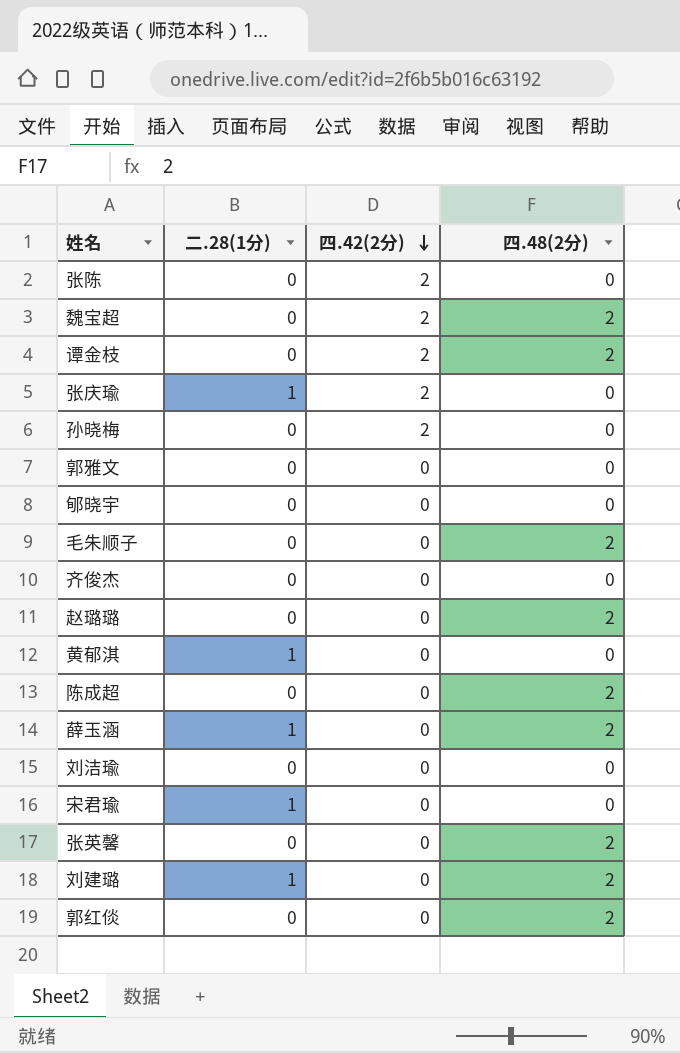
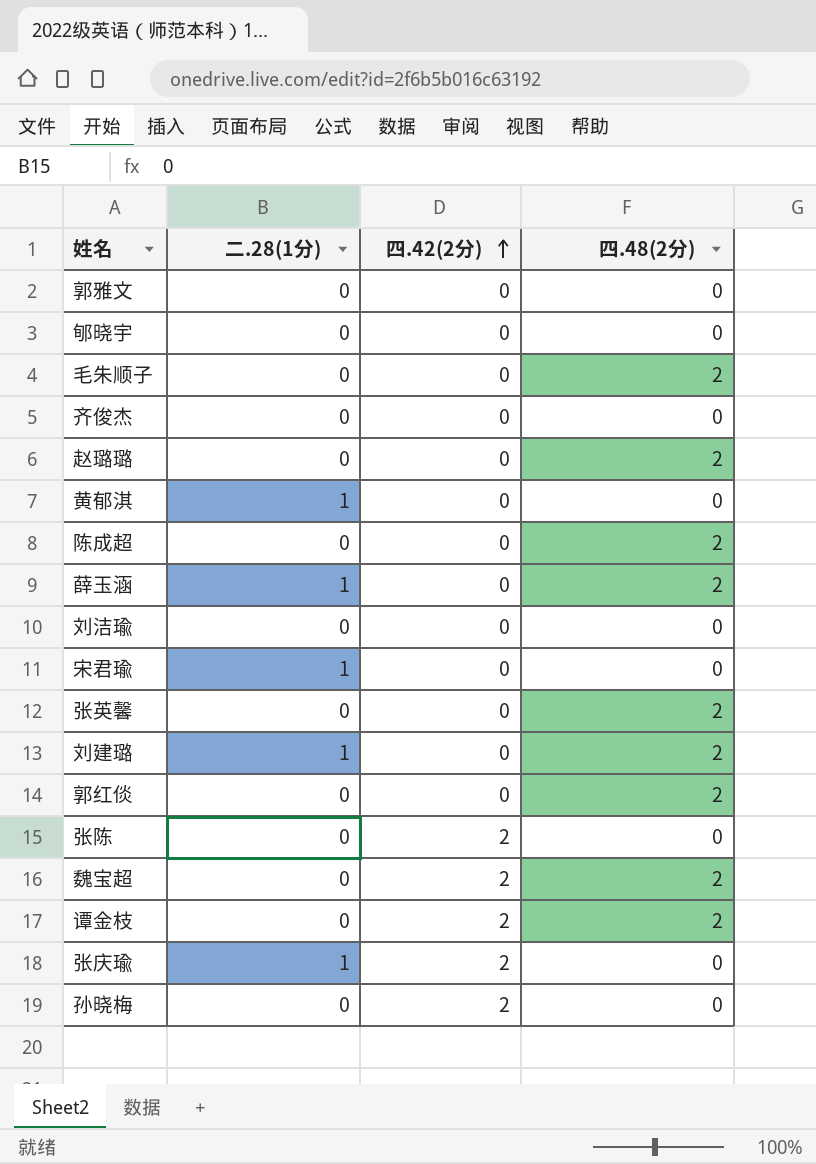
row order: 四.42(2分) descending -> 四.42(2分) ascending

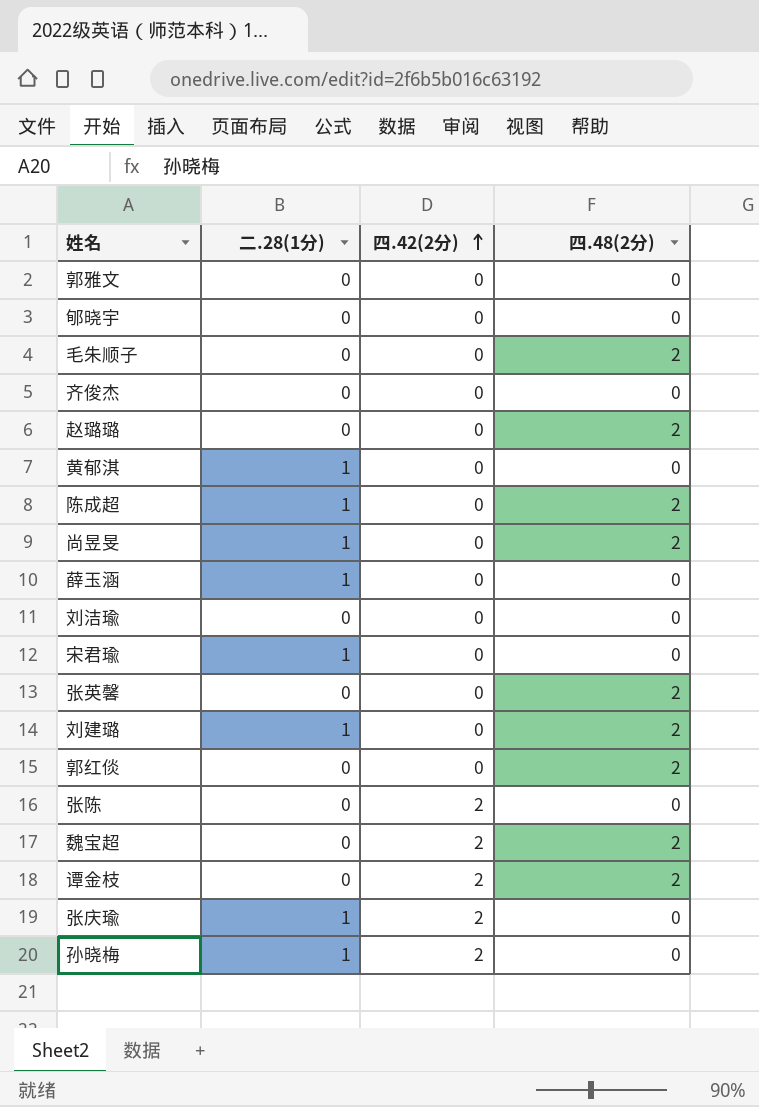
陈成超 | 二.28(1分): 0 -> 1
row 尚昱旻: none -> 1 | 0 | 2
薛玉涵 | 四.48(2分): 2 -> 0
孙晓梅 | 二.28(1分): 0 -> 1

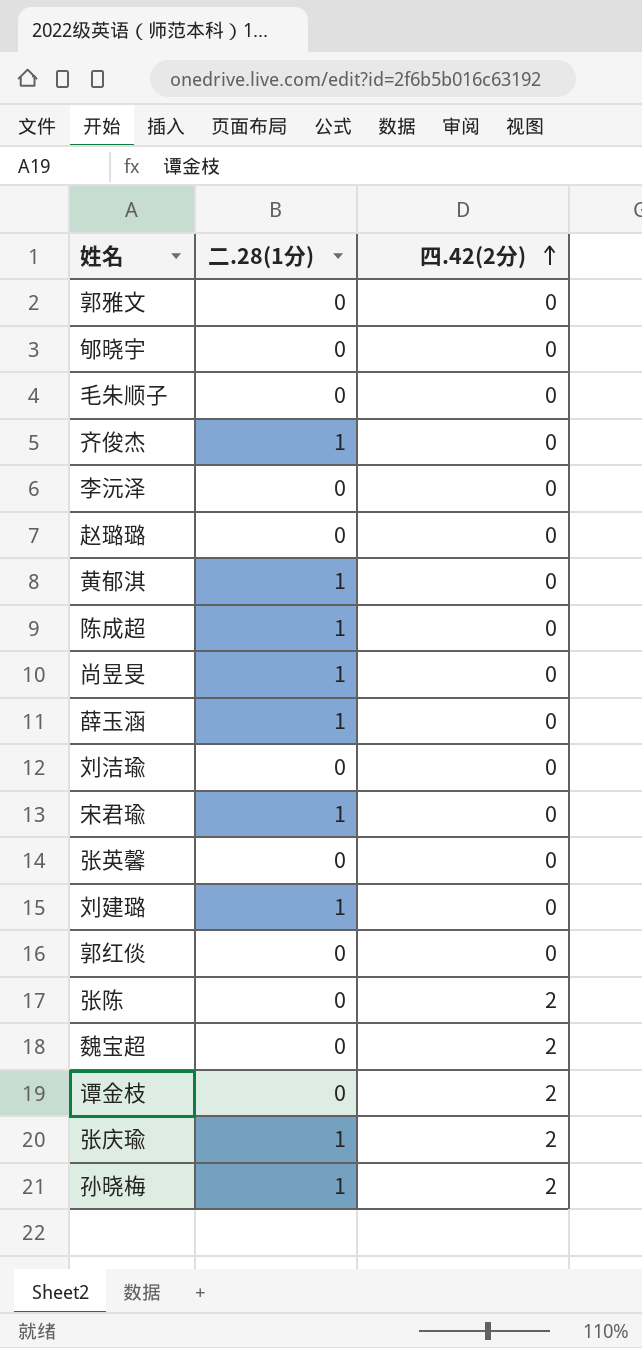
column 四.48(2分) | position: 4 -> none
齐俊杰 | 二.28(1分): 0 -> 1
row 李沅泽: none -> 0 | 0

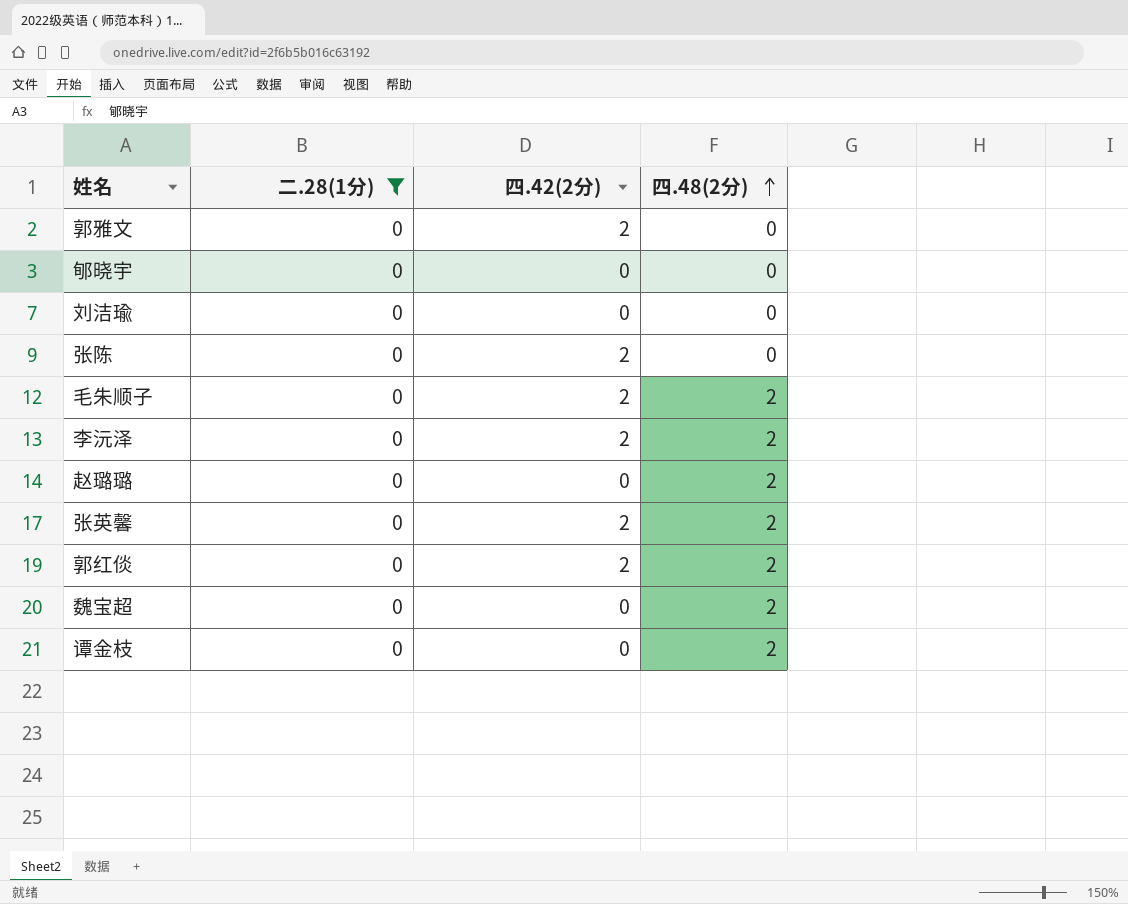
filter: none -> 二.28(1分) = 0
row order: 四.42(2分) ascending -> 四.48(2分) ascending
column 四.48(2分) | position: none -> 4
郭雅文 | 四.42(2分): 0 -> 2
毛朱顺子 | 四.42(2分): 0 -> 2
李沅泽 | 四.42(2分): 0 -> 2
张英馨 | 四.42(2分): 0 -> 2
郭红倓 | 四.42(2分): 0 -> 2
魏宝超 | 四.42(2分): 2 -> 0
谭金枝 | 四.42(2分): 2 -> 0

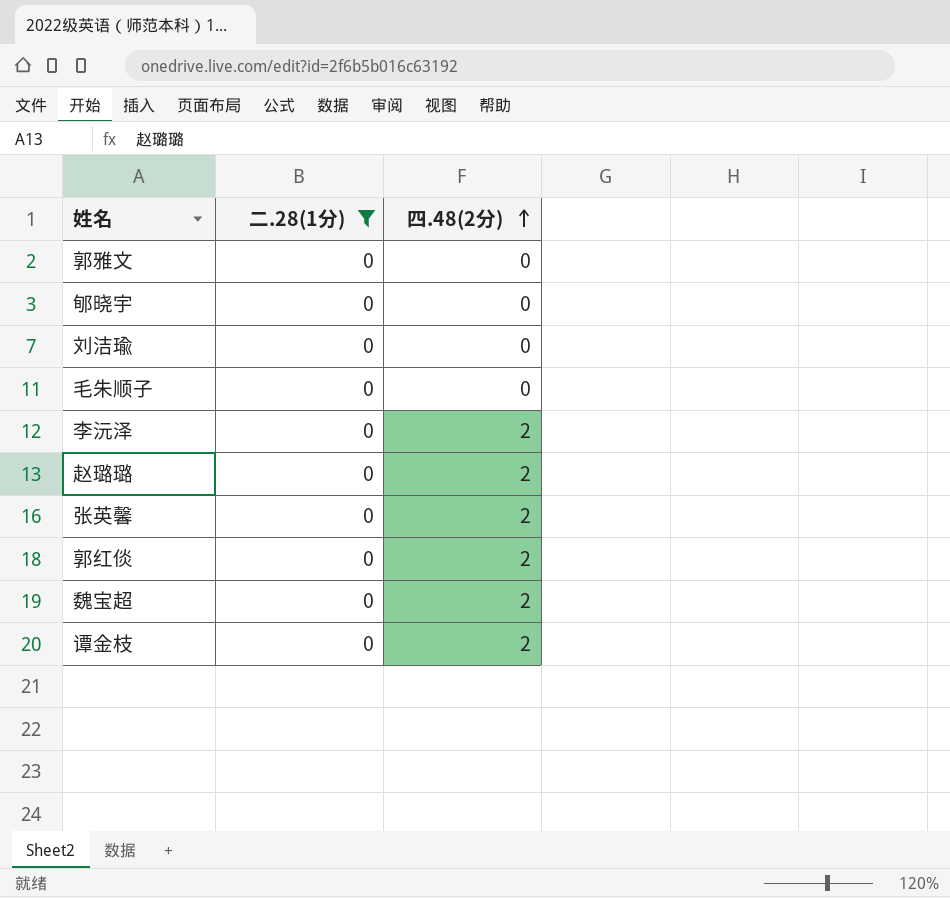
column 四.42(2分) | position: 3 -> none
row 张陈: 0 | 2 | 0 -> none
毛朱顺子 | 四.48(2分): 2 -> 0

